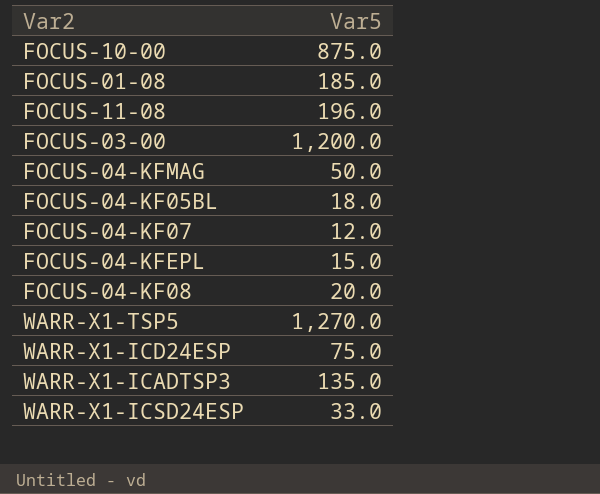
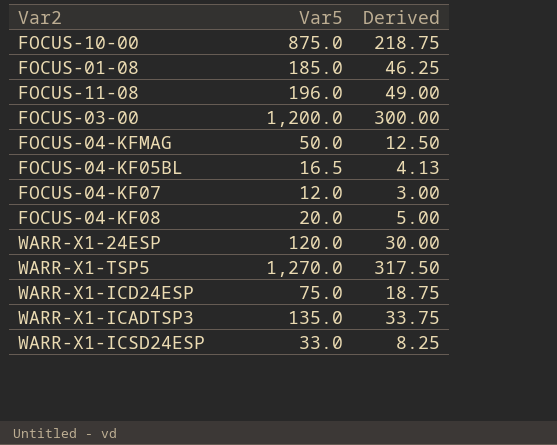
column Derived | formula: none -> [Var5] * 0.25
row FOCUS-04-KFEPL: 15.0 -> none
FOCUS-04-KF05BL | Var5: 18.0 -> 16.5
row WARR-X1-24ESP: none -> 120.0 | 30.00

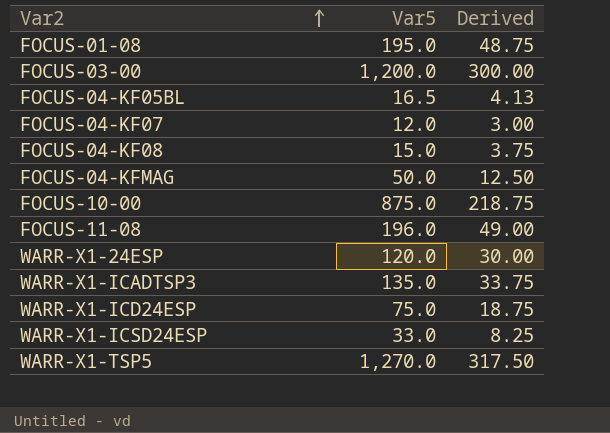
row order: none -> Var2 ascending
FOCUS-01-08 | Var5: 185.0 -> 195.0
FOCUS-01-08 | Derived: 46.25 -> 48.75
FOCUS-04-KF08 | Var5: 20.0 -> 15.0
FOCUS-04-KF08 | Derived: 5.00 -> 3.75

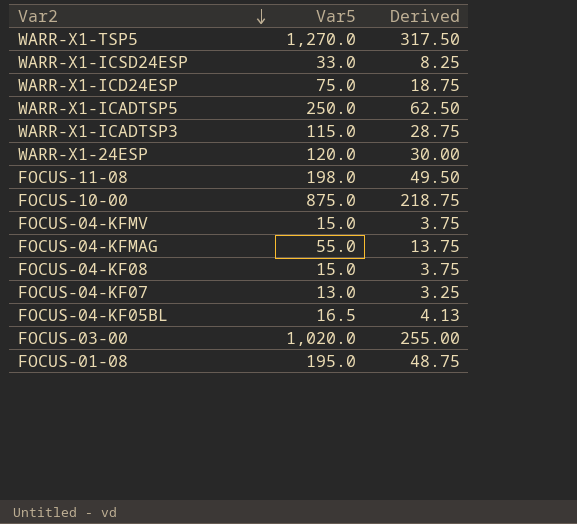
row order: Var2 ascending -> Var2 descending
row WARR-X1-ICADTSP5: none -> 250.0 | 62.50
WARR-X1-ICADTSP3 | Var5: 135.0 -> 115.0
WARR-X1-ICADTSP3 | Derived: 33.75 -> 28.75
FOCUS-11-08 | Var5: 196.0 -> 198.0
FOCUS-11-08 | Derived: 49.00 -> 49.50
row FOCUS-04-KFMV: none -> 15.0 | 3.75
FOCUS-04-KFMAG | Var5: 50.0 -> 55.0
FOCUS-04-KFMAG | Derived: 12.50 -> 13.75
FOCUS-04-KF07 | Var5: 12.0 -> 13.0
FOCUS-04-KF07 | Derived: 3.00 -> 3.25
FOCUS-03-00 | Var5: 1,200.0 -> 1,020.0
FOCUS-03-00 | Derived: 300.00 -> 255.00

